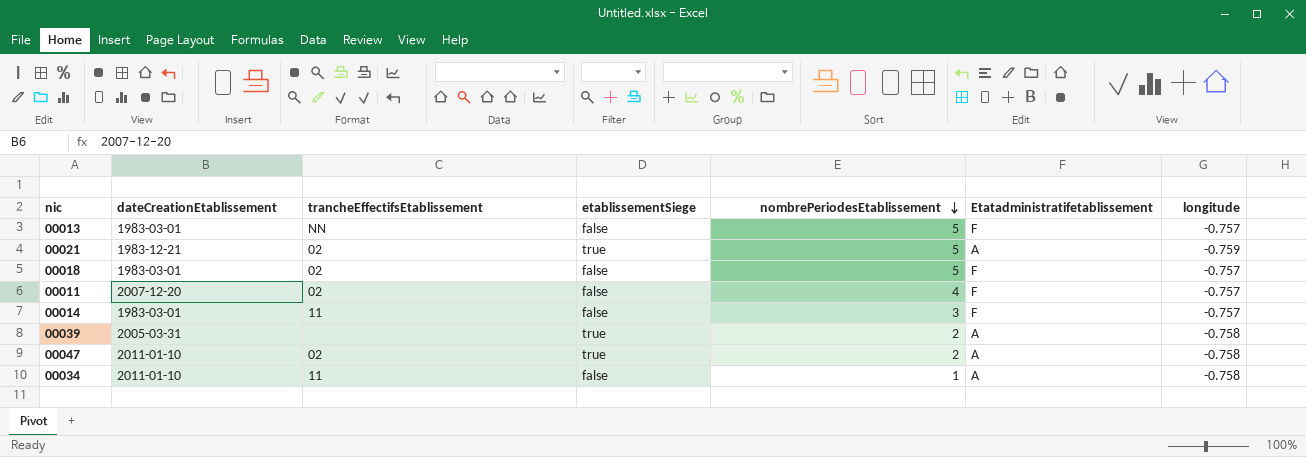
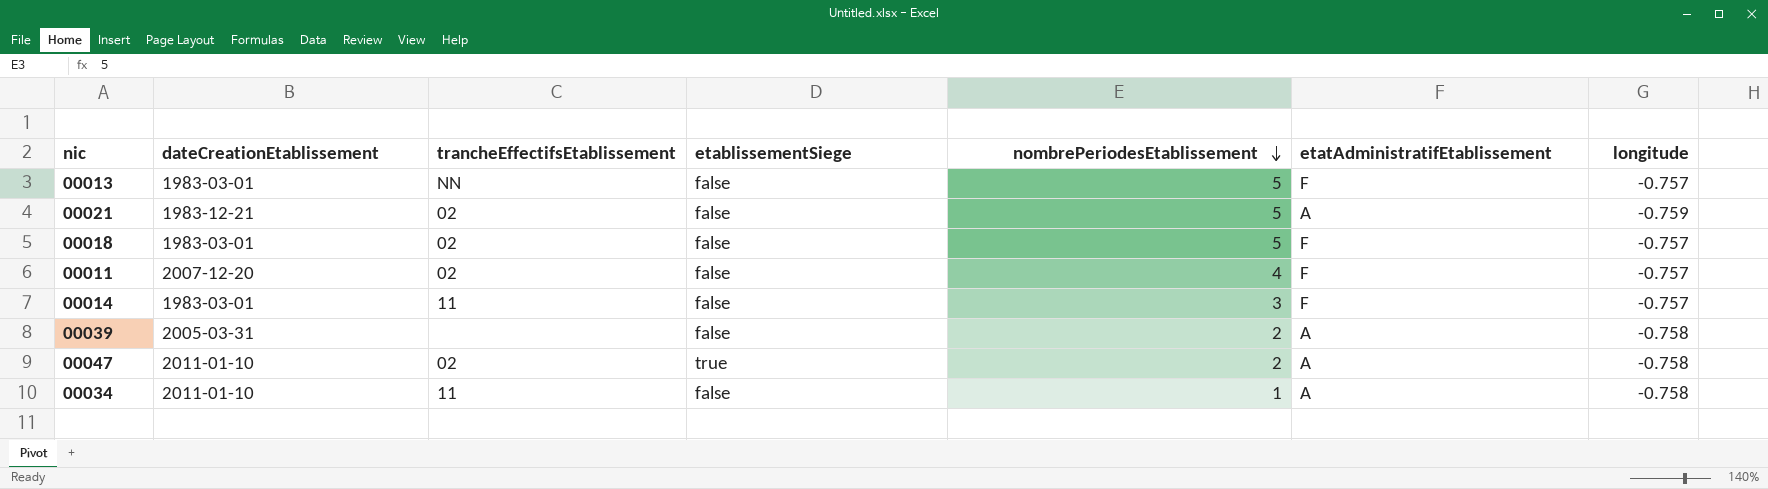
column name: Etatadministratifetablissement -> etatAdministratifEtablissement
00021 | etablissementSiege: true -> false
00039 | etablissementSiege: true -> false

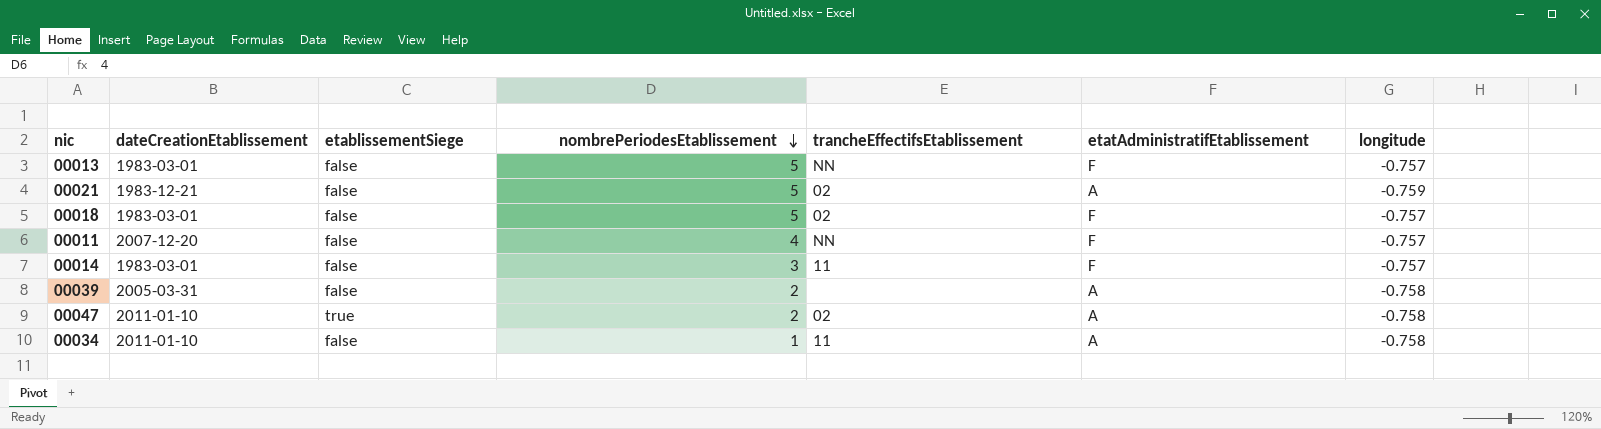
column trancheEffectifsEtablissement | position: 3 -> 5
00011 | trancheEffectifsEtablissement: 02 -> NN

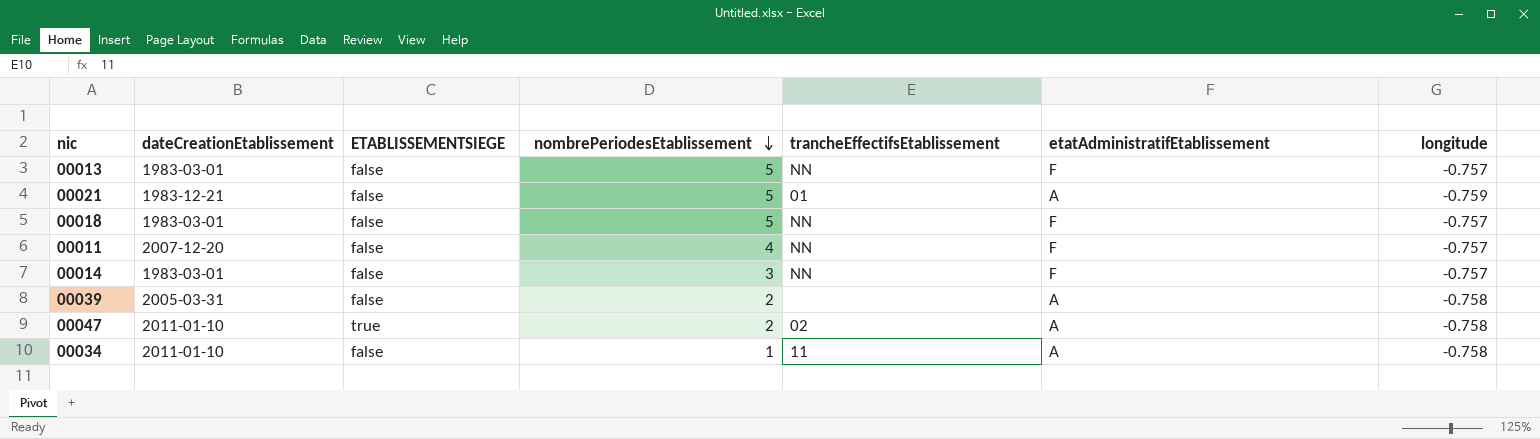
column name: etablissementSiege -> ETABLISSEMENTSIEGE
00021 | trancheEffectifsEtablissement: 02 -> 01
00018 | trancheEffectifsEtablissement: 02 -> NN
00014 | trancheEffectifsEtablissement: 11 -> NN

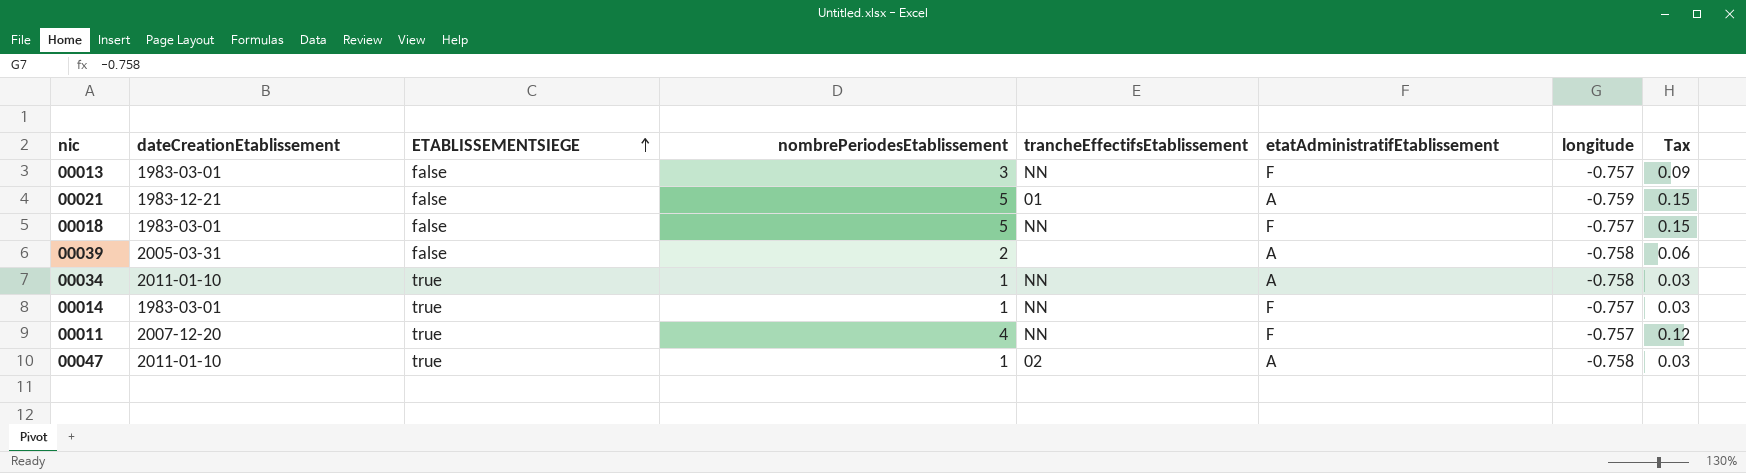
row order: nombrePeriodesEtablissement descending -> ETABLISSEMENTSIEGE ascending
column Tax | formula: none -> [nombrePeriodesEtablissement] * 0.03
00013 | nombrePeriodesEtablissement: 5 -> 3
00034 | ETABLISSEMENTSIEGE: false -> true
00034 | trancheEffectifsEtablissement: 11 -> NN
00014 | ETABLISSEMENTSIEGE: false -> true
00014 | nombrePeriodesEtablissement: 3 -> 1
00011 | ETABLISSEMENTSIEGE: false -> true
00047 | nombrePeriodesEtablissement: 2 -> 1

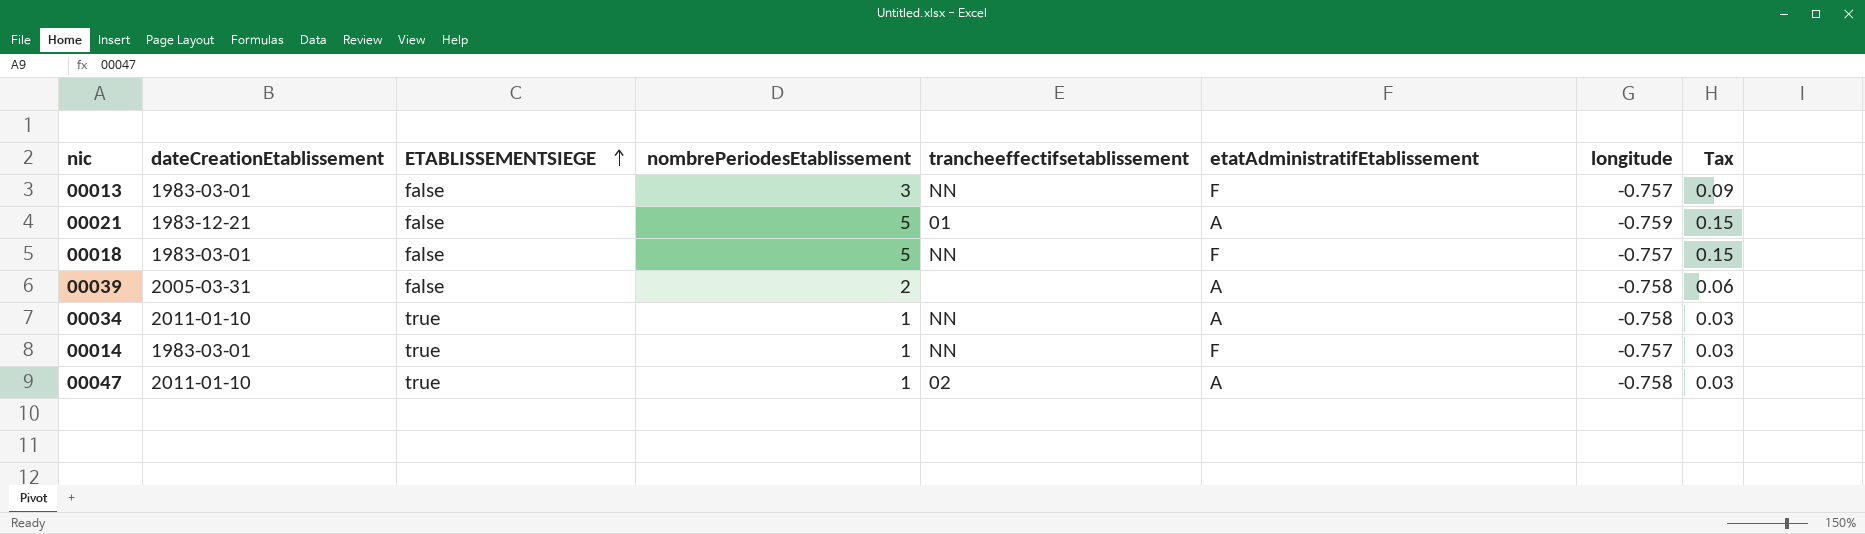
column name: trancheEffectifsEtablissement -> trancheeffectifsetablissement
row 00011: 2007-12-20 | true | 4 | NN | F | -0.757 | 0.12 -> none

